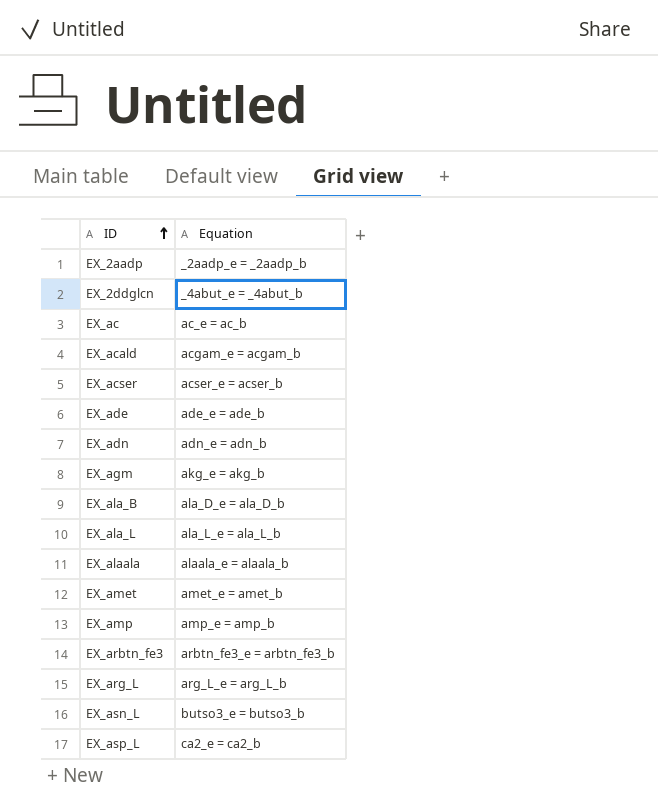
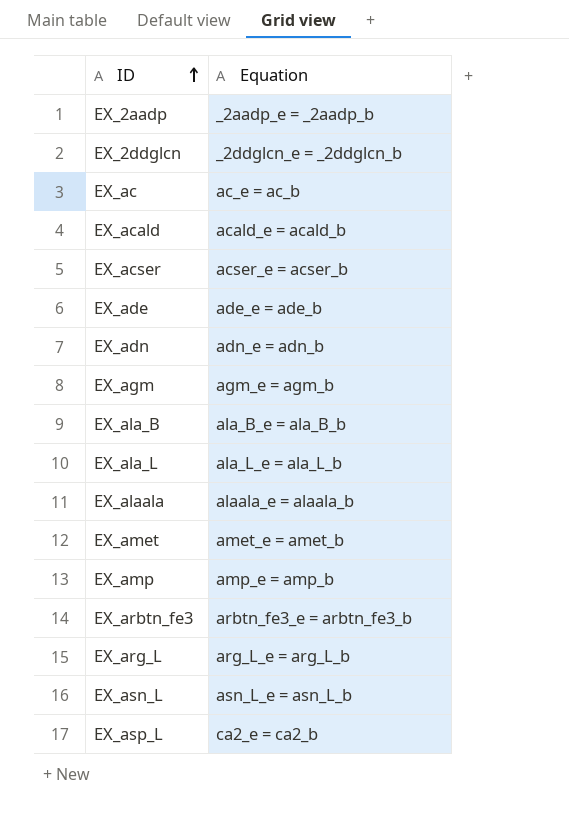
EX_2ddglcn | Equation: _4abut_e = _4abut_b -> _2ddglcn_e = _2ddglcn_b
EX_acald | Equation: acgam_e = acgam_b -> acald_e = acald_b
EX_agm | Equation: akg_e = akg_b -> agm_e = agm_b
EX_ala_B | Equation: ala_D_e = ala_D_b -> ala_B_e = ala_B_b
EX_asn_L | Equation: butso3_e = butso3_b -> asn_L_e = asn_L_b

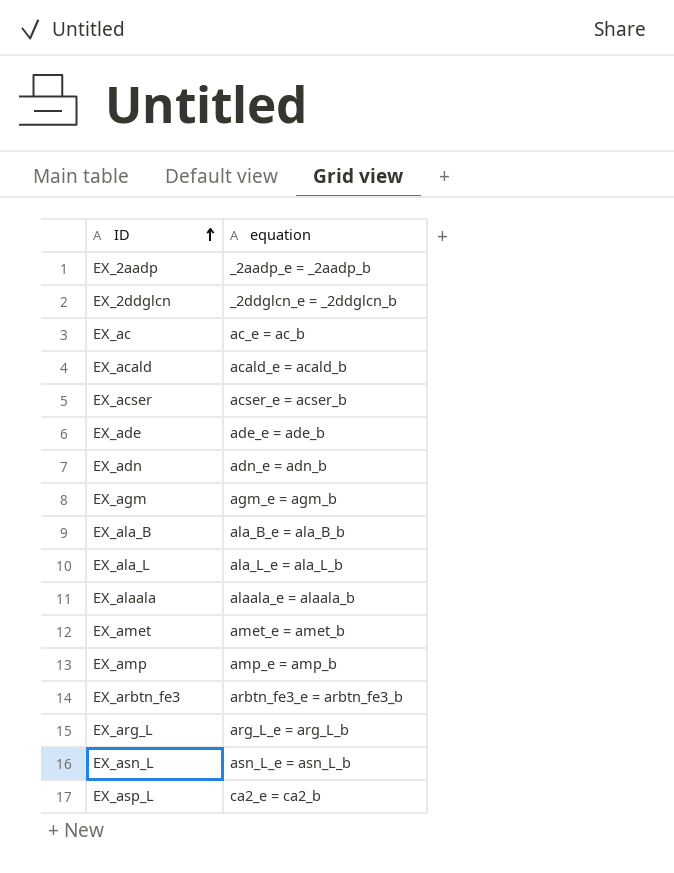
column name: Equation -> equation

